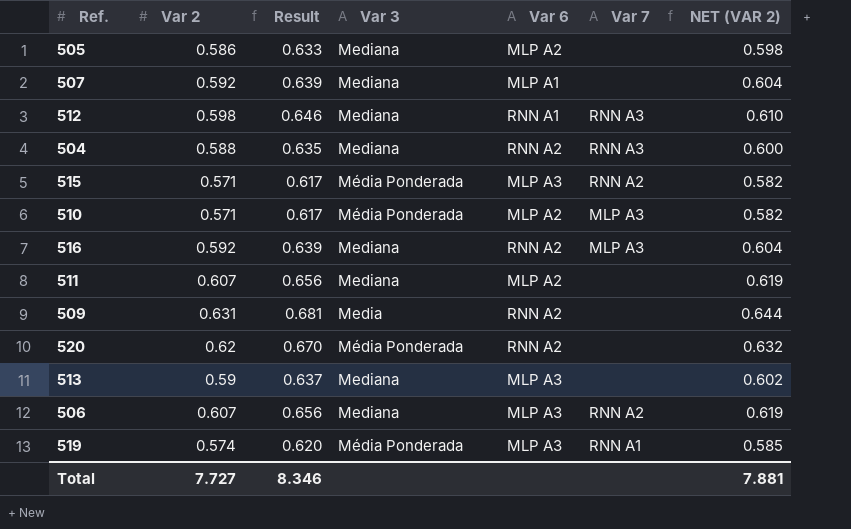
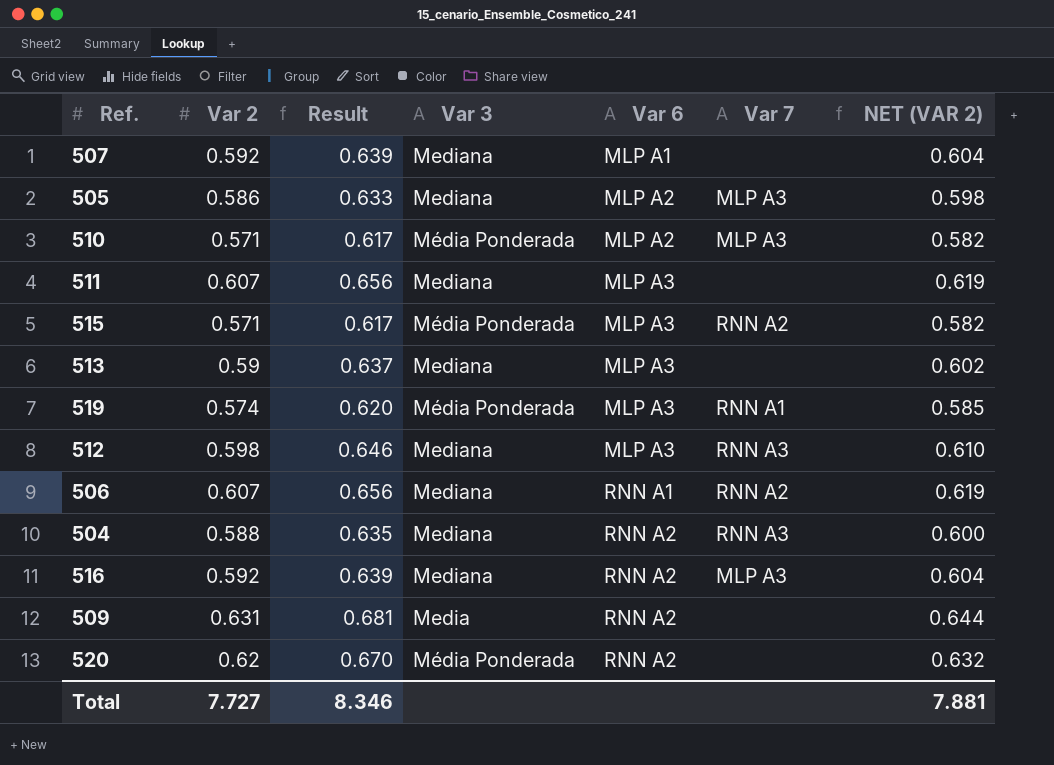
row order: none -> Var 6 ascending
505 | Var 7: none -> MLP A3
511 | Var 6: MLP A2 -> MLP A3
512 | Var 6: RNN A1 -> MLP A3
506 | Var 6: MLP A3 -> RNN A1

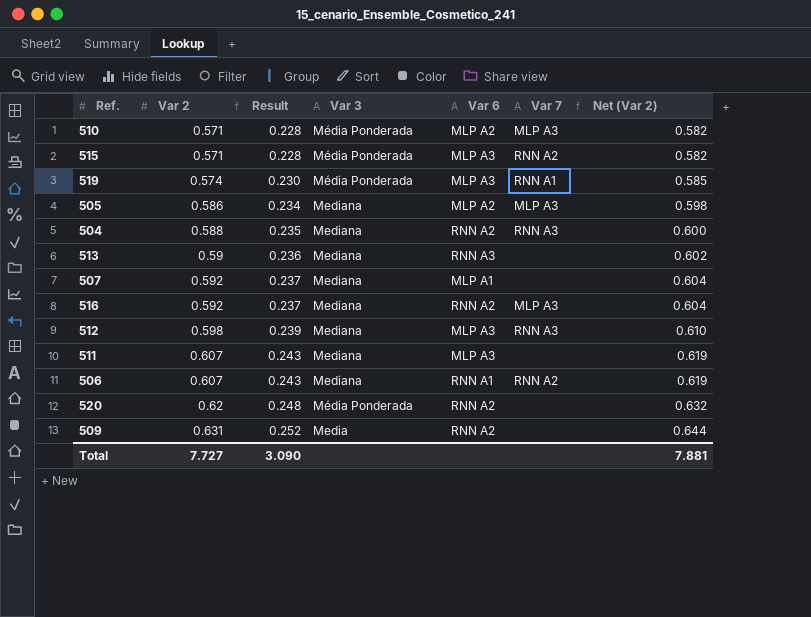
row order: Var 6 ascending -> Var 2 ascending
column Result | formula: [Var 2] * 1.08 -> [Var 2] * 0.4
column name: NET (VAR 2) -> Net (Var 2)
513 | Var 6: MLP A3 -> RNN A3
Total | Result: 8.346 -> 3.090

